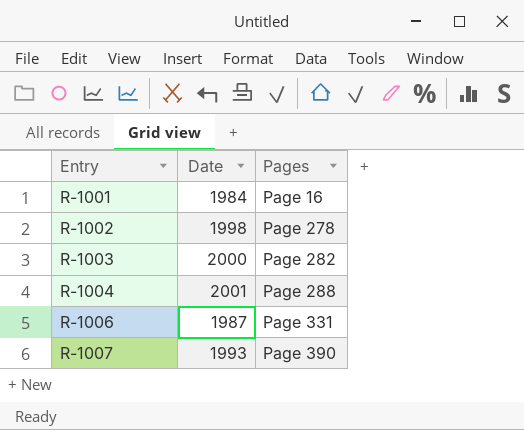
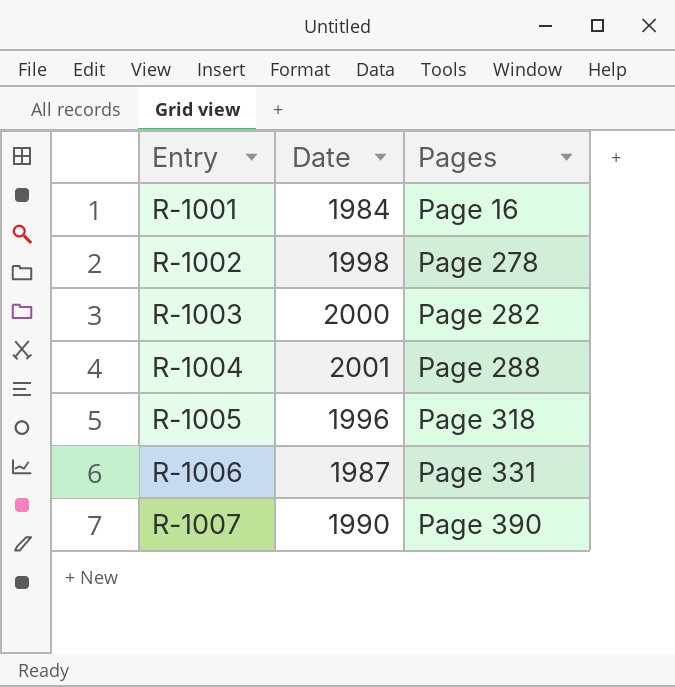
row R-1005: none -> 1996 | Page 318
R-1007 | Date: 1993 -> 1990

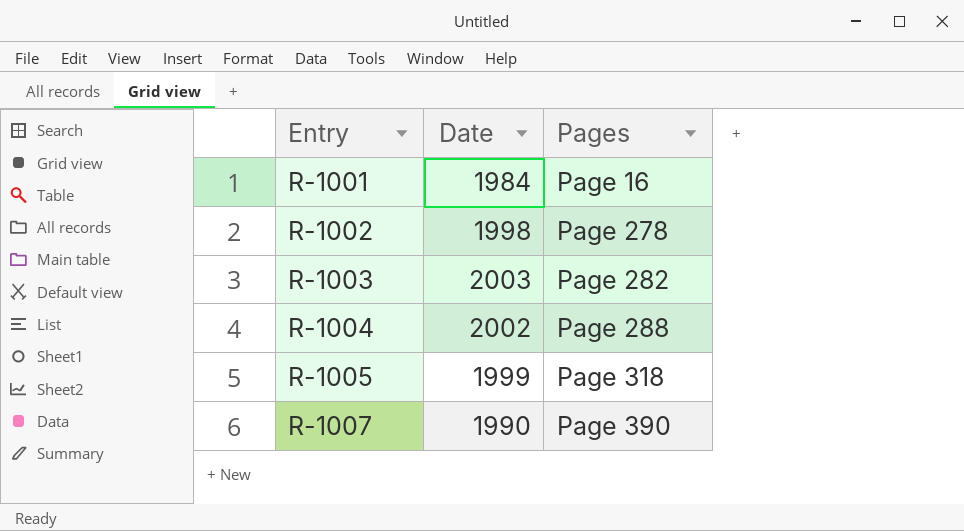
row R-1006: 1987 | Page 331 -> none
R-1003 | Date: 2000 -> 2003
R-1004 | Date: 2001 -> 2002
R-1005 | Date: 1996 -> 1999

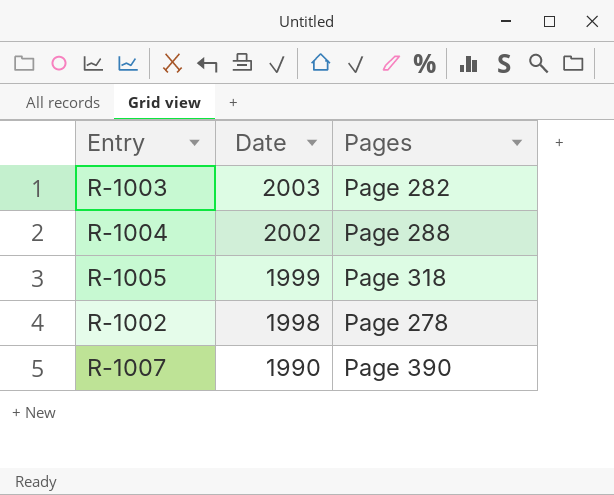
row order: Entry ascending -> Date descending
row R-1001: 1984 | Page 16 -> none

